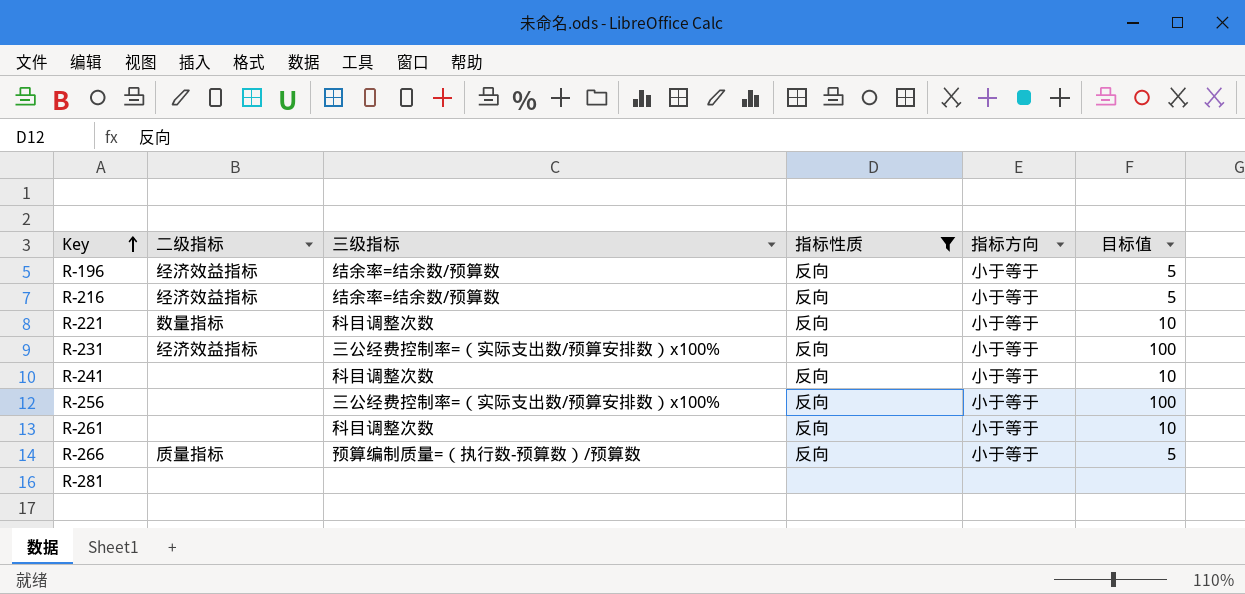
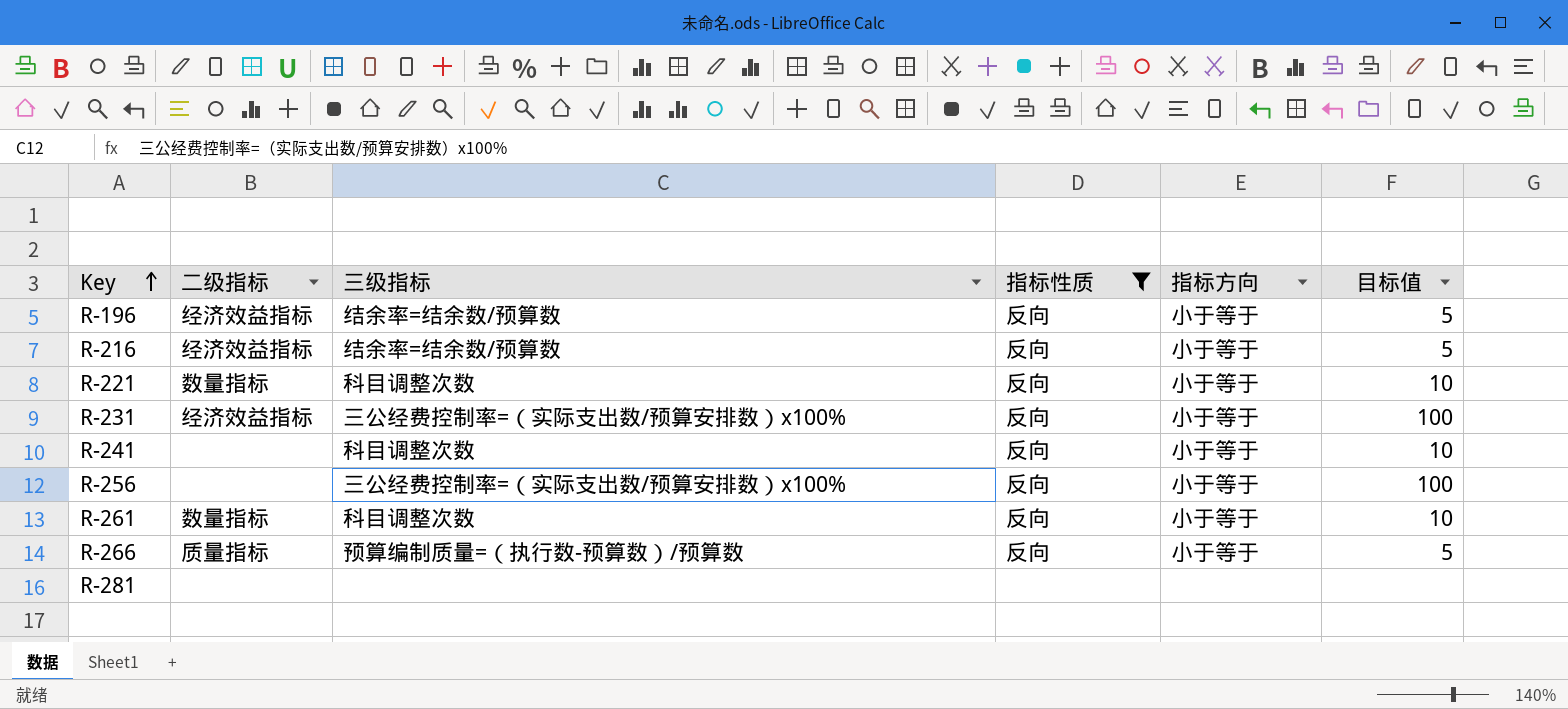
R-261 | 二级指标: none -> 数量指标

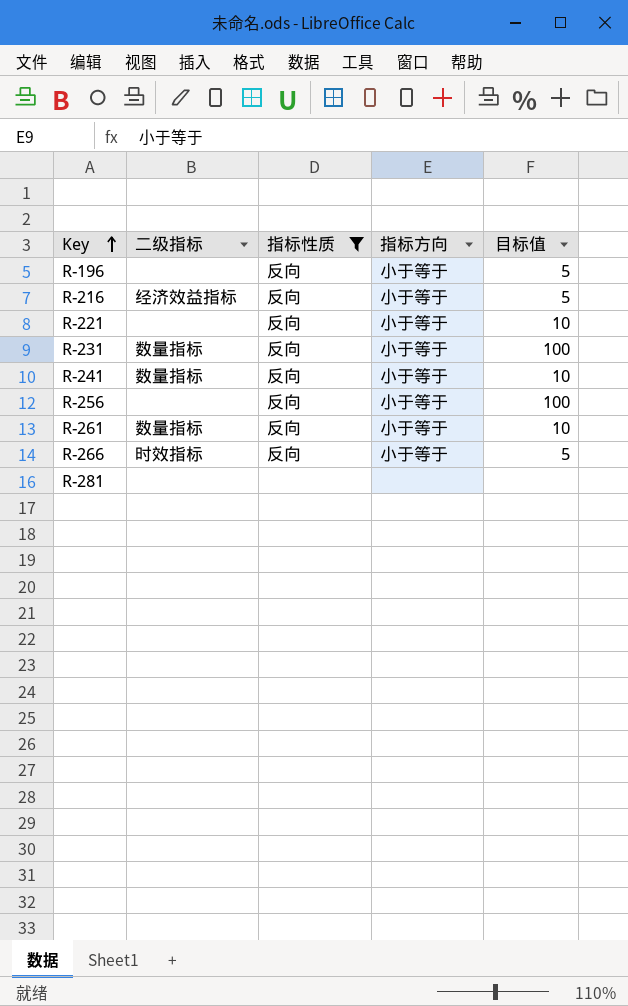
column 三级指标 | position: 3 -> none
R-196 | 二级指标: 经济效益指标 -> none
R-221 | 二级指标: 数量指标 -> none
R-231 | 二级指标: 经济效益指标 -> 数量指标
R-241 | 二级指标: none -> 数量指标
R-266 | 二级指标: 质量指标 -> 时效指标

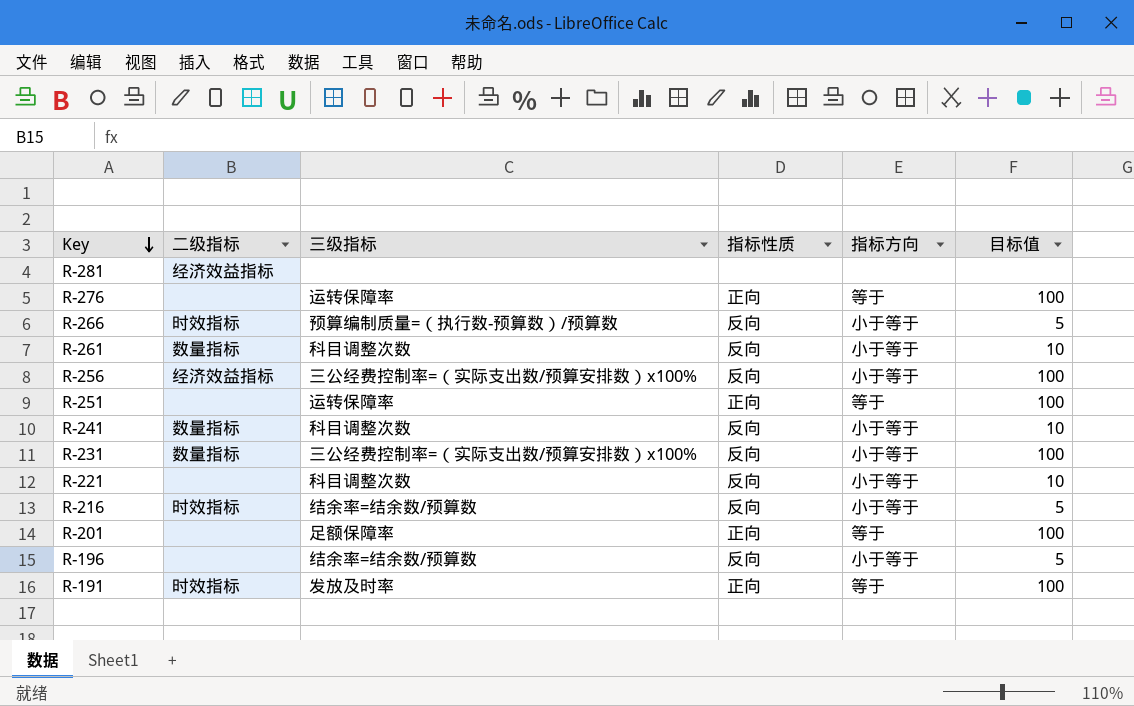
filter: 指标性质 != 正向 -> none
row order: Key ascending -> Key descending
column 三级指标 | position: none -> 3
R-281 | 二级指标: none -> 经济效益指标
R-256 | 二级指标: none -> 经济效益指标
R-216 | 二级指标: 经济效益指标 -> 时效指标

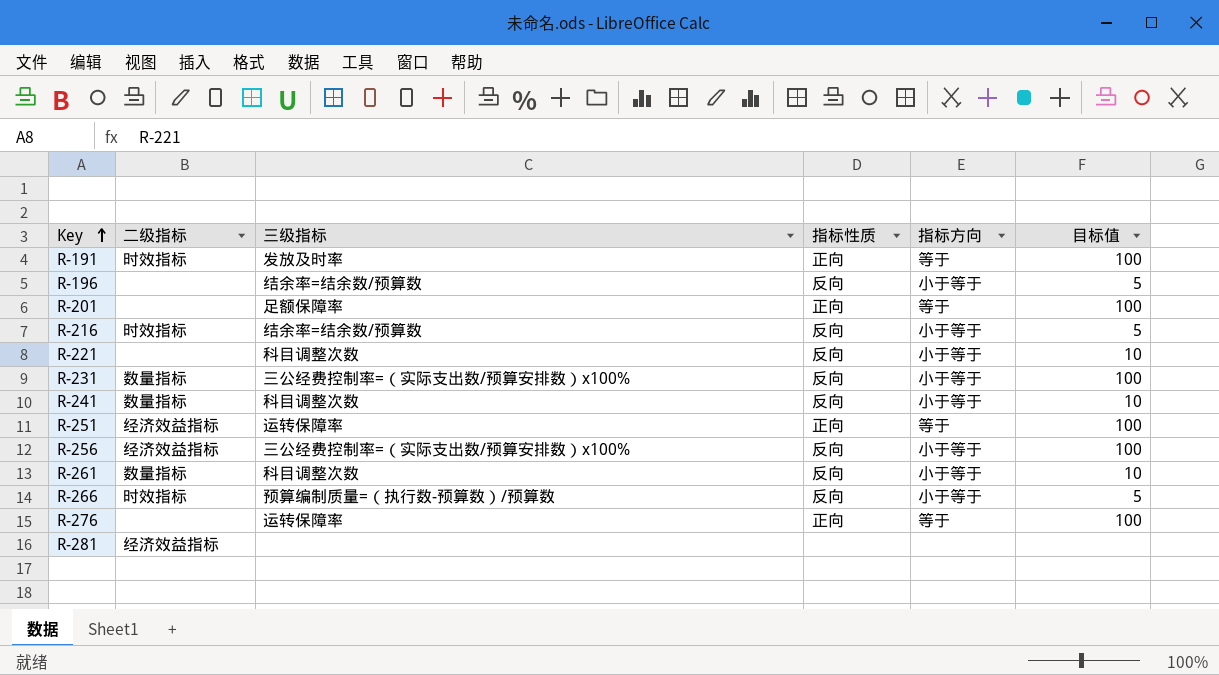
row order: Key descending -> Key ascending
R-251 | 二级指标: none -> 经济效益指标

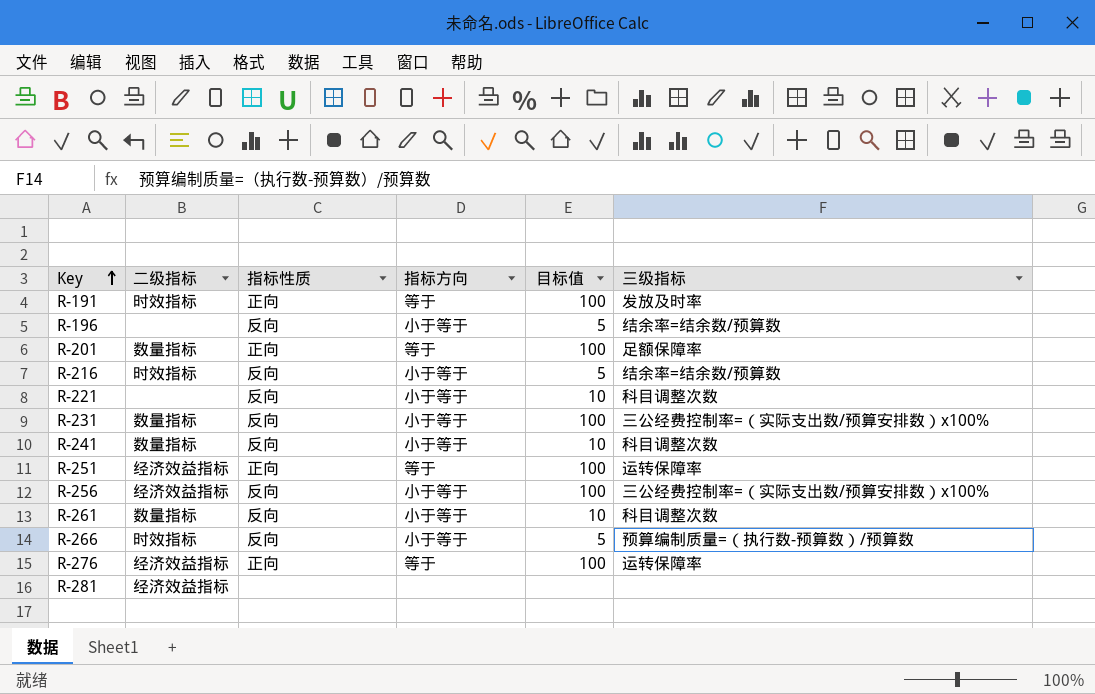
column 三级指标 | position: 3 -> 6
R-201 | 二级指标: none -> 数量指标
R-276 | 二级指标: none -> 经济效益指标

